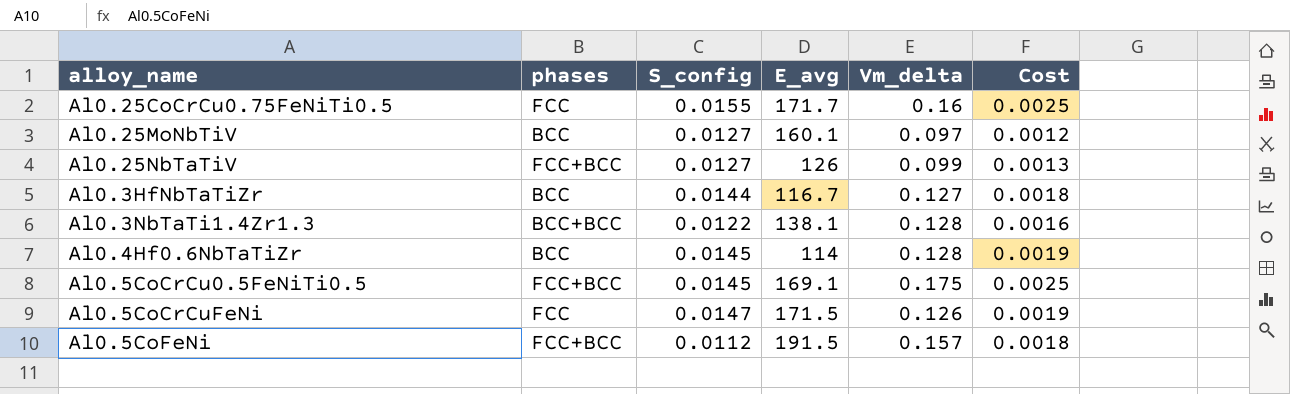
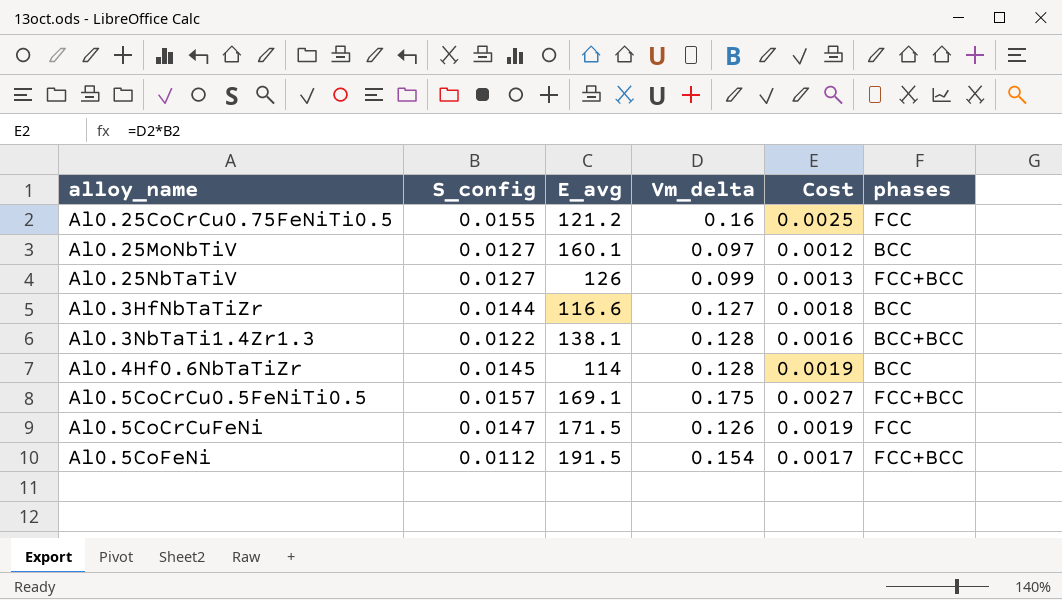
column phases | position: 2 -> 6
Al0.25CoCrCu0.75FeNiTi0.5 | E_avg: 171.7 -> 121.2
Al0.3HfNbTaTiZr | E_avg: 116.7 -> 116.6
Al0.5CoCrCu0.5FeNiTi0.5 | S_config: 0.0145 -> 0.0157
Al0.5CoCrCu0.5FeNiTi0.5 | Cost: 0.0025 -> 0.0027
Al0.5CoFeNi | Vm_delta: 0.157 -> 0.154
Al0.5CoFeNi | Cost: 0.0018 -> 0.0017

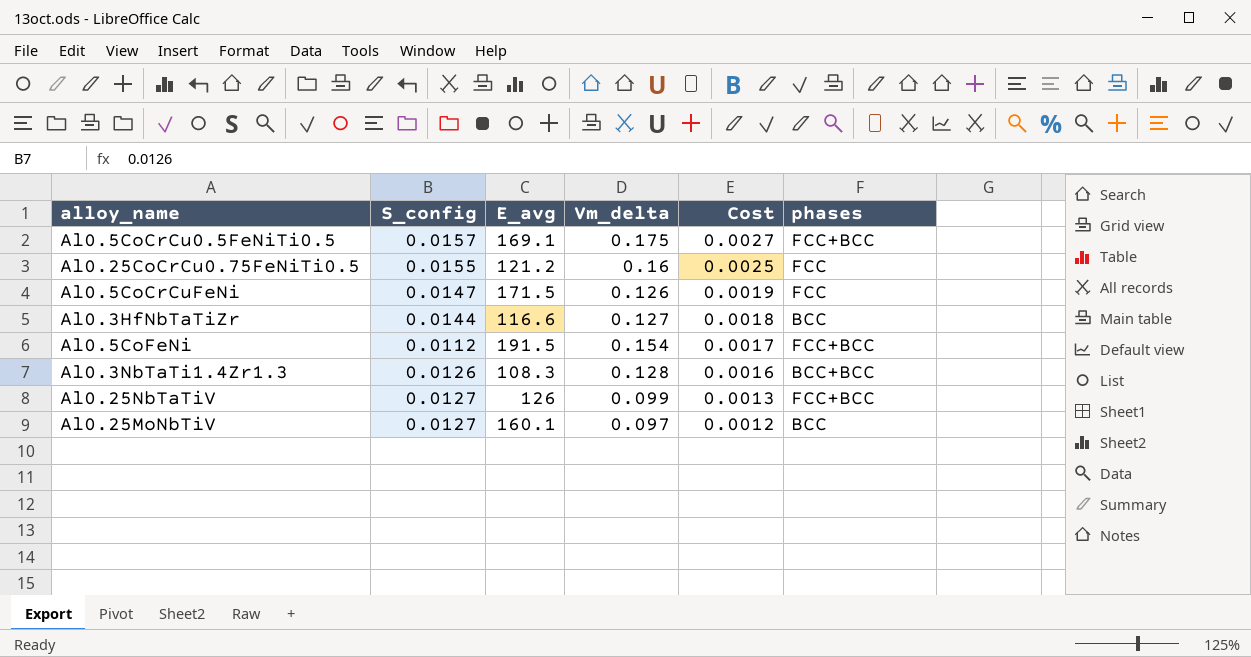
row order: none -> Cost descending
row Al0.4Hf0.6NbTaTiZr: 0.0145 | 114 | 0.128 | 0.0019 | BCC -> none
Al0.3NbTaTi1.4Zr1.3 | S_config: 0.0122 -> 0.0126
Al0.3NbTaTi1.4Zr1.3 | E_avg: 138.1 -> 108.3

